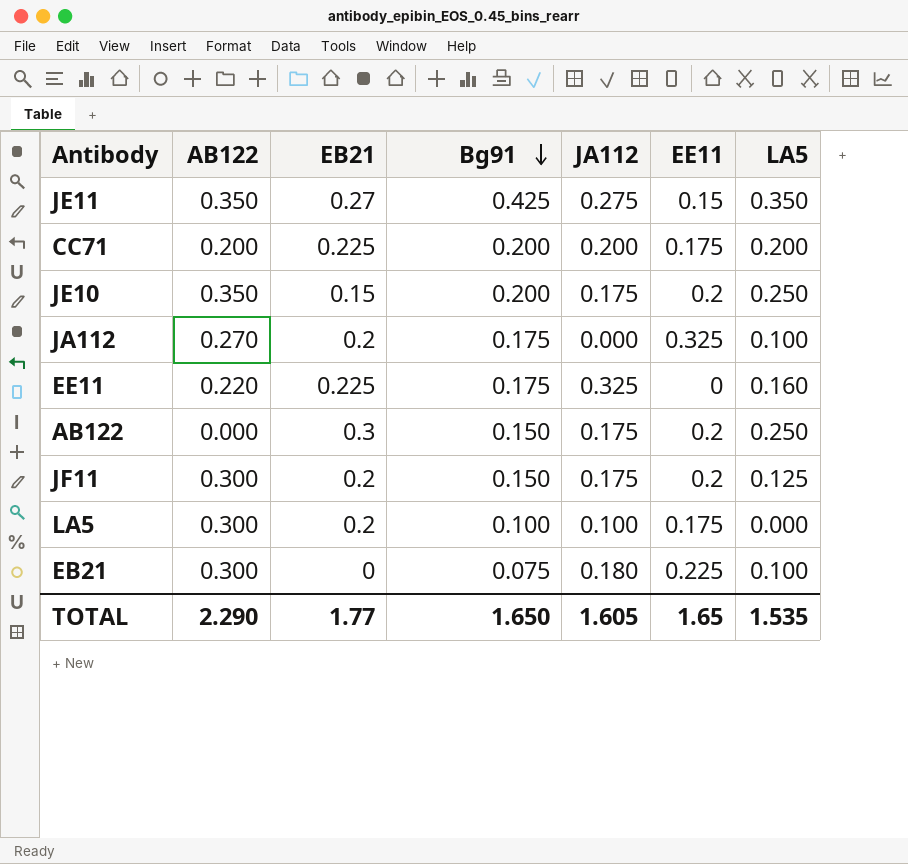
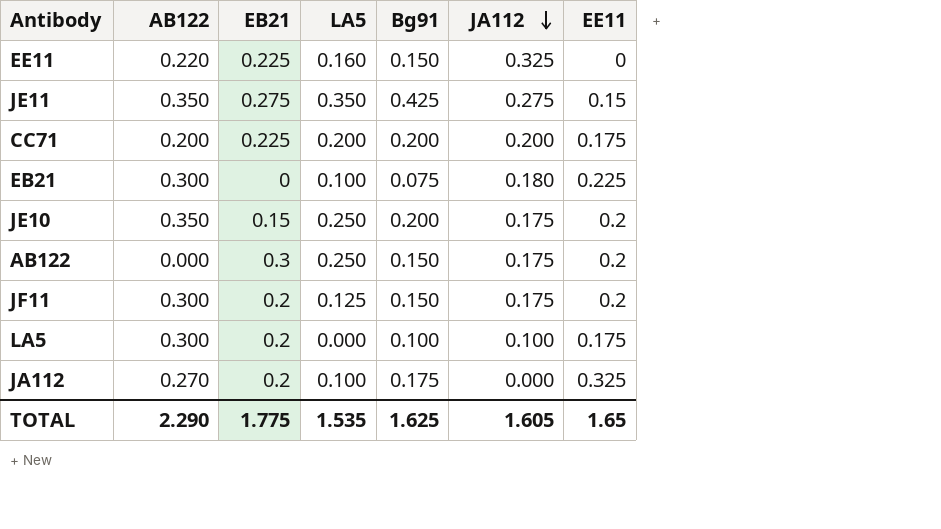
row order: Bg91 descending -> JA112 descending
column LA5 | position: 7 -> 4
EE11 | Bg91: 0.175 -> 0.150
JE11 | EB21: 0.27 -> 0.275
TOTAL | EB21: 1.77 -> 1.775
TOTAL | Bg91: 1.650 -> 1.625

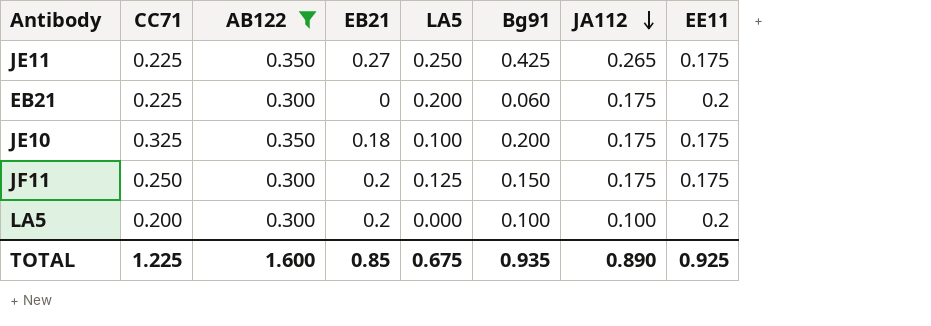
filter: none -> AB122 >= 0.300
column CC71 | position: none -> 2
JE11 | EB21: 0.275 -> 0.27
JE11 | LA5: 0.350 -> 0.250
JE11 | JA112: 0.275 -> 0.265
JE11 | EE11: 0.15 -> 0.175
EB21 | LA5: 0.100 -> 0.200
EB21 | Bg91: 0.075 -> 0.060
EB21 | JA112: 0.180 -> 0.175
EB21 | EE11: 0.225 -> 0.2
JE10 | EB21: 0.15 -> 0.18
JE10 | LA5: 0.250 -> 0.100
JE10 | EE11: 0.2 -> 0.175
JF11 | EE11: 0.2 -> 0.175
LA5 | EE11: 0.175 -> 0.2
TOTAL | AB122: 2.290 -> 1.600
TOTAL | EB21: 1.775 -> 0.85
TOTAL | LA5: 1.535 -> 0.675
TOTAL | Bg91: 1.625 -> 0.935
TOTAL | JA112: 1.605 -> 0.890
TOTAL | EE11: 1.65 -> 0.925

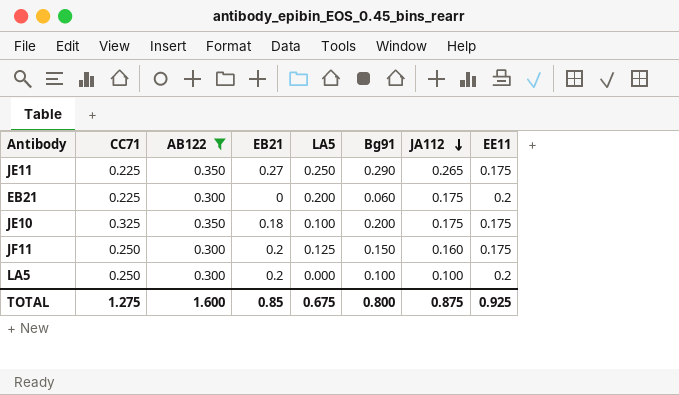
JE11 | Bg91: 0.425 -> 0.290
JF11 | JA112: 0.175 -> 0.160
LA5 | CC71: 0.200 -> 0.250
TOTAL | CC71: 1.225 -> 1.275
TOTAL | Bg91: 0.935 -> 0.800
TOTAL | JA112: 0.890 -> 0.875

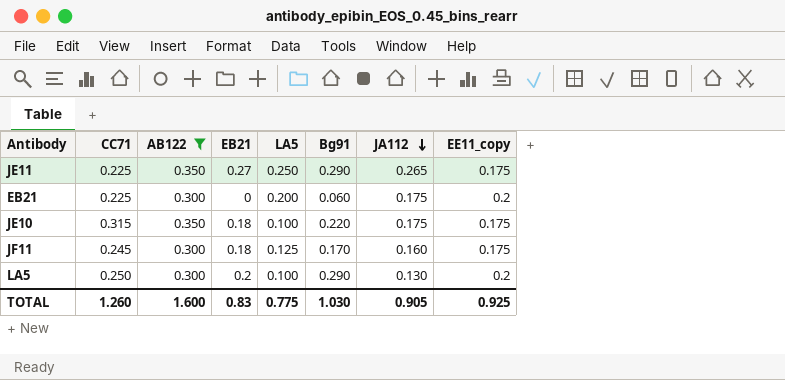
column name: EE11 -> EE11_copy
JE10 | CC71: 0.325 -> 0.315
JE10 | Bg91: 0.200 -> 0.220
JF11 | CC71: 0.250 -> 0.245
JF11 | EB21: 0.2 -> 0.18
JF11 | Bg91: 0.150 -> 0.170
LA5 | LA5: 0.000 -> 0.100
LA5 | Bg91: 0.100 -> 0.290
LA5 | JA112: 0.100 -> 0.130
TOTAL | CC71: 1.275 -> 1.260
TOTAL | EB21: 0.85 -> 0.83
TOTAL | LA5: 0.675 -> 0.775
TOTAL | Bg91: 0.800 -> 1.030
TOTAL | JA112: 0.875 -> 0.905

